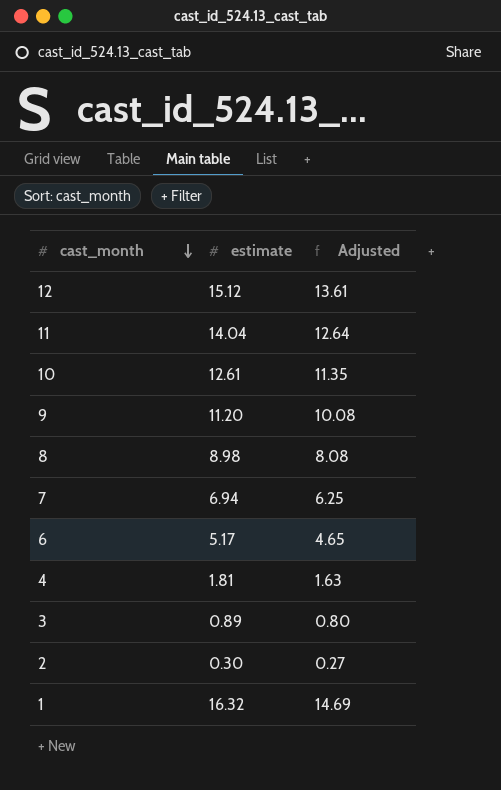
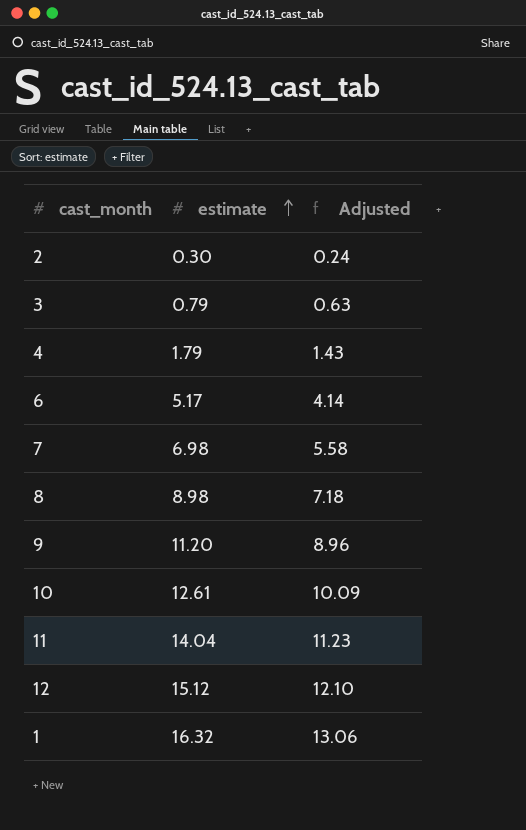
row order: cast_month descending -> estimate ascending
column Adjusted | formula: [estimate] * 0.9 -> [estimate] * 0.8
3 | estimate: 0.89 -> 0.79
4 | estimate: 1.81 -> 1.79
7 | estimate: 6.94 -> 6.98

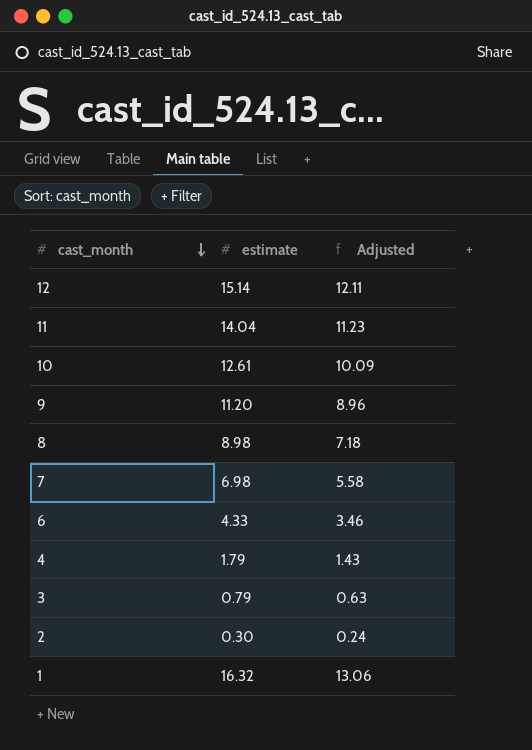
row order: estimate ascending -> cast_month descending
12 | estimate: 15.12 -> 15.14
12 | Adjusted: 12.10 -> 12.11
6 | estimate: 5.17 -> 4.33
6 | Adjusted: 4.14 -> 3.46

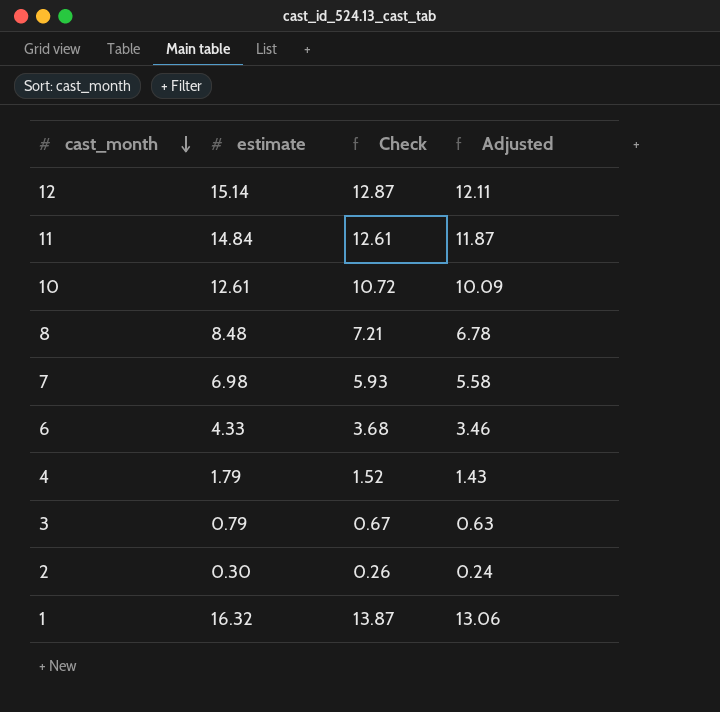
column Check | formula: none -> [estimate] * 0.85
row 9: 11.20 | 8.96 -> none
11 | estimate: 14.04 -> 14.84
11 | Adjusted: 11.23 -> 11.87
8 | estimate: 8.98 -> 8.48
8 | Adjusted: 7.18 -> 6.78

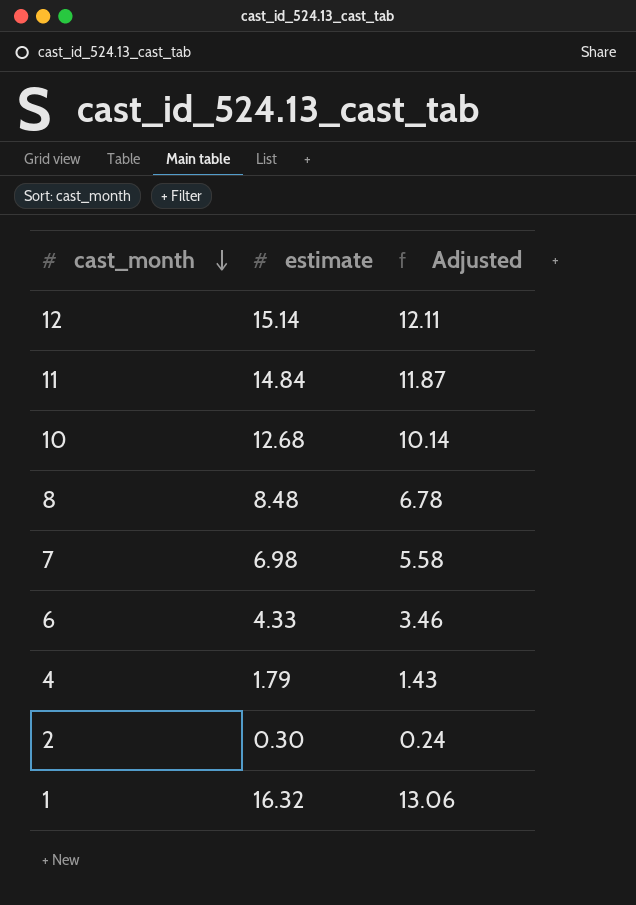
column Check | formula: [estimate] * 0.85 -> none
row 3: 0.79 | 0.67 | 0.63 -> none
10 | estimate: 12.61 -> 12.68
10 | Adjusted: 10.09 -> 10.14

